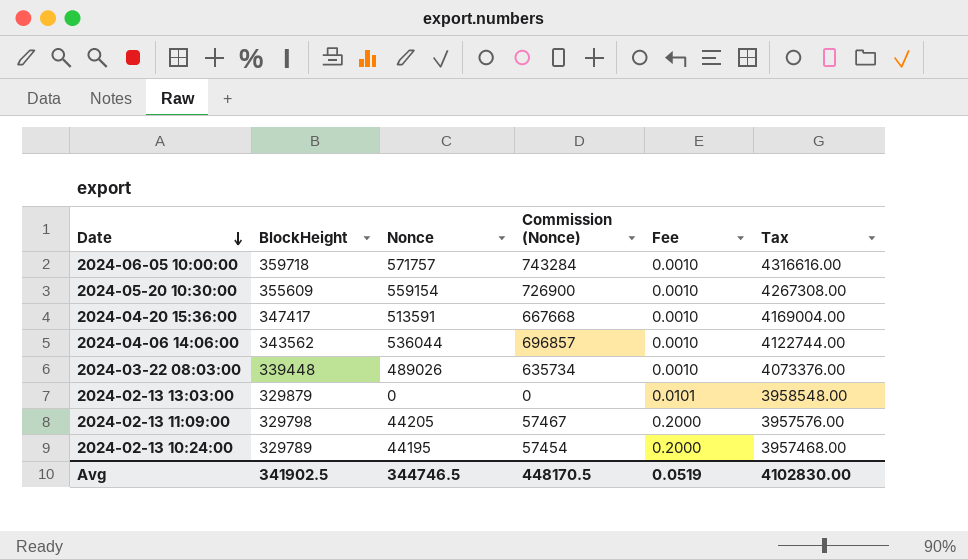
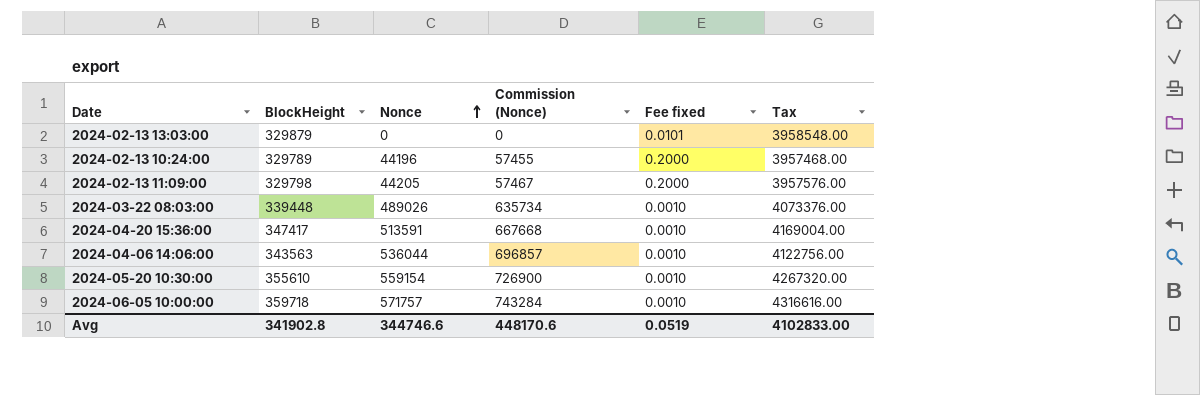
row order: Date descending -> Nonce ascending
column name: Fee -> Fee fixed
2024-02-13 10:24:00 | Nonce: 44195 -> 44196
2024-02-13 10:24:00 | Commission (Nonce): 57454 -> 57455
2024-04-06 14:06:00 | BlockHeight: 343562 -> 343563
2024-04-06 14:06:00 | Tax: 4122744.00 -> 4122756.00
2024-05-20 10:30:00 | BlockHeight: 355609 -> 355610
2024-05-20 10:30:00 | Tax: 4267308.00 -> 4267320.00
Avg | BlockHeight: 341902.5 -> 341902.8
Avg | Nonce: 344746.5 -> 344746.6
Avg | Commission (Nonce): 448170.5 -> 448170.6
Avg | Tax: 4102830.00 -> 4102833.00

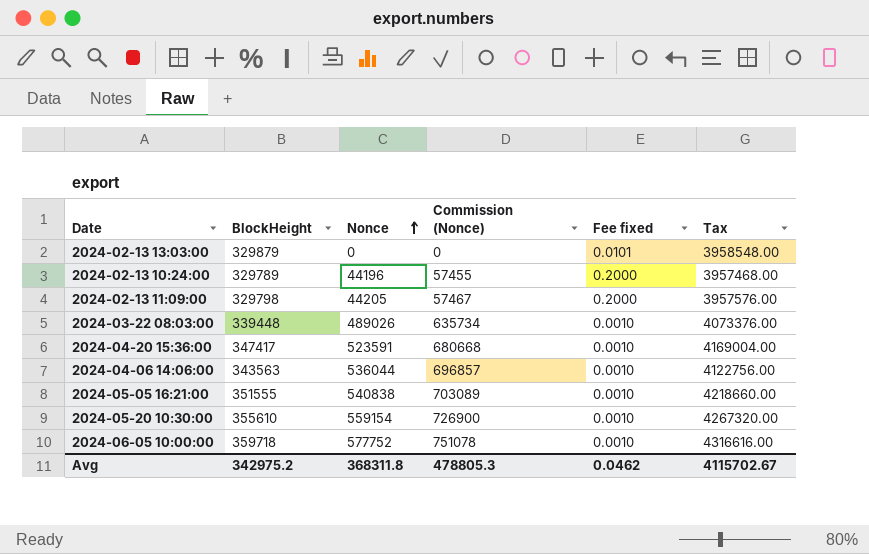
2024-04-20 15:36:00 | Nonce: 513591 -> 523591
2024-04-20 15:36:00 | Commission (Nonce): 667668 -> 680668
row 2024-05-05 16:21:00: none -> 351555 | 540838 | 703089 | 0.0010 | 4218660.00
2024-06-05 10:00:00 | Nonce: 571757 -> 577752
2024-06-05 10:00:00 | Commission (Nonce): 743284 -> 751078
Avg | BlockHeight: 341902.8 -> 342975.2
Avg | Nonce: 344746.6 -> 368311.8
Avg | Commission (Nonce): 448170.6 -> 478805.3
Avg | Fee fixed: 0.0519 -> 0.0462
Avg | Tax: 4102833.00 -> 4115702.67

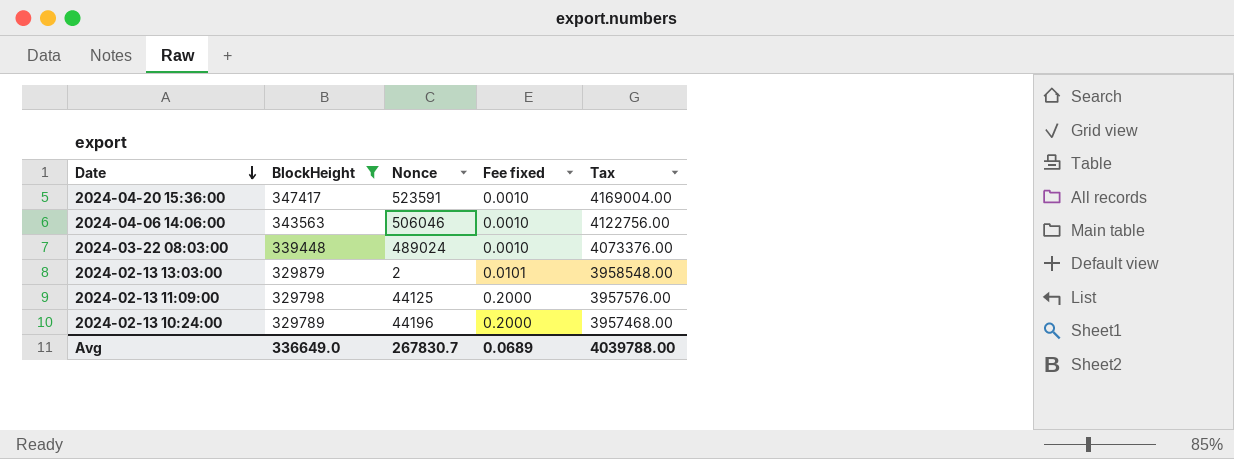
filter: none -> BlockHeight <= 347417
row order: Nonce ascending -> Date descending
column Commission (Nonce) | formula: [Nonce] * 1.3 -> none
2024-04-06 14:06:00 | Nonce: 536044 -> 506046
2024-03-22 08:03:00 | Nonce: 489026 -> 489024
2024-02-13 13:03:00 | Nonce: 0 -> 2
2024-02-13 11:09:00 | Nonce: 44205 -> 44125
Avg | BlockHeight: 342975.2 -> 336649.0
Avg | Nonce: 368311.8 -> 267830.7
Avg | Fee fixed: 0.0462 -> 0.0689
Avg | Tax: 4115702.67 -> 4039788.00

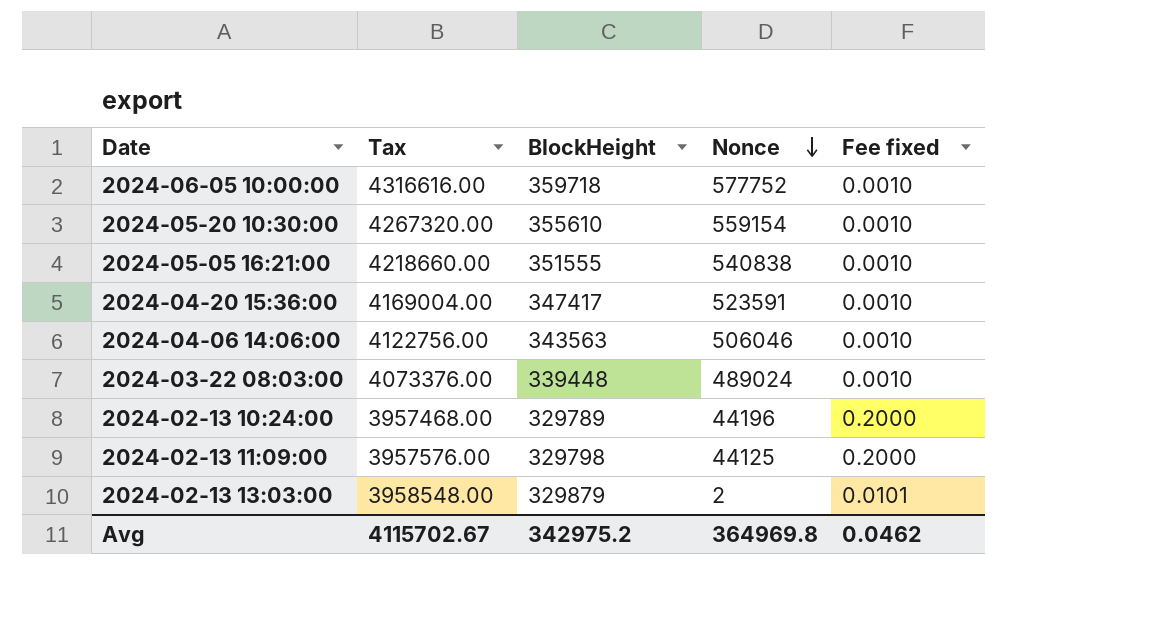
filter: BlockHeight <= 347417 -> none
row order: Date descending -> Nonce descending
column Tax | position: 5 -> 2
Avg | Tax: 4039788.00 -> 4115702.67
Avg | BlockHeight: 336649.0 -> 342975.2
Avg | Nonce: 267830.7 -> 364969.8
Avg | Fee fixed: 0.0689 -> 0.0462

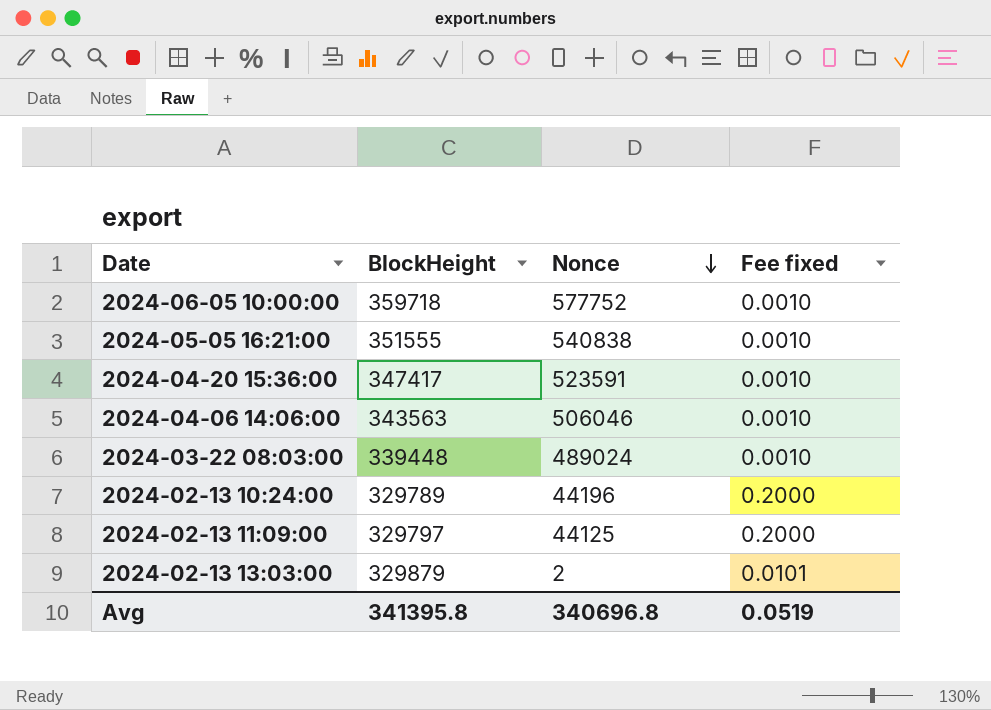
column Tax | formula: [BlockHeight] * 12 -> none
row 2024-05-20 10:30:00: 4267320.00 | 355610 | 559154 | 0.0010 -> none
2024-02-13 11:09:00 | BlockHeight: 329798 -> 329797
Avg | BlockHeight: 342975.2 -> 341395.8
Avg | Nonce: 364969.8 -> 340696.8
Avg | Fee fixed: 0.0462 -> 0.0519

